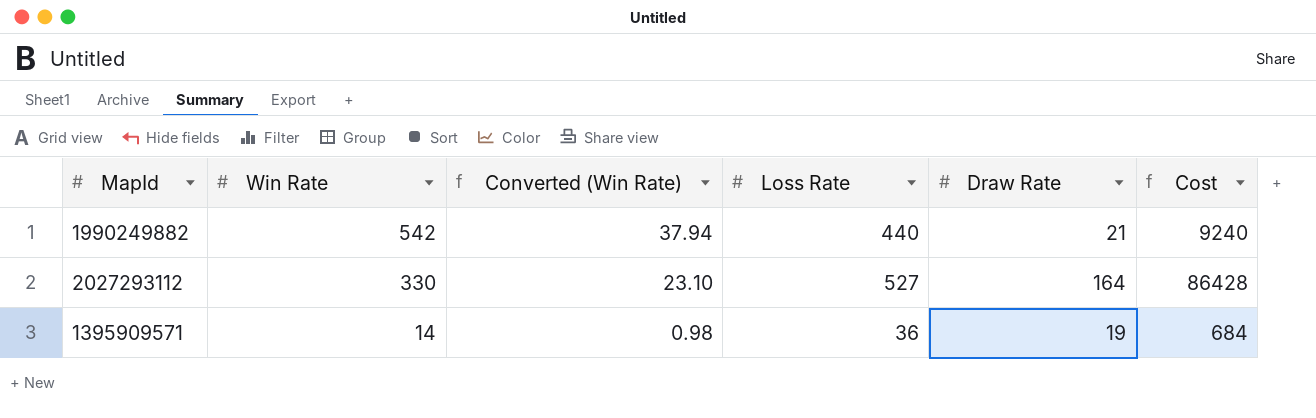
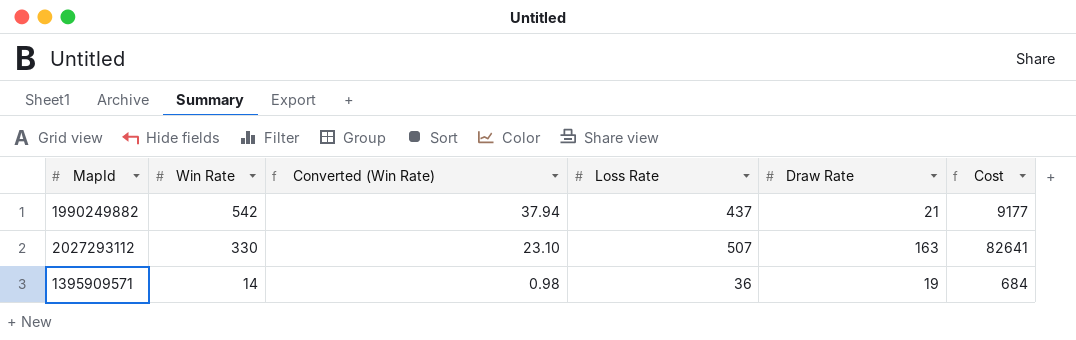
1990249882 | Loss Rate: 440 -> 437
1990249882 | Cost: 9240 -> 9177
2027293112 | Loss Rate: 527 -> 507
2027293112 | Draw Rate: 164 -> 163
2027293112 | Cost: 86428 -> 82641

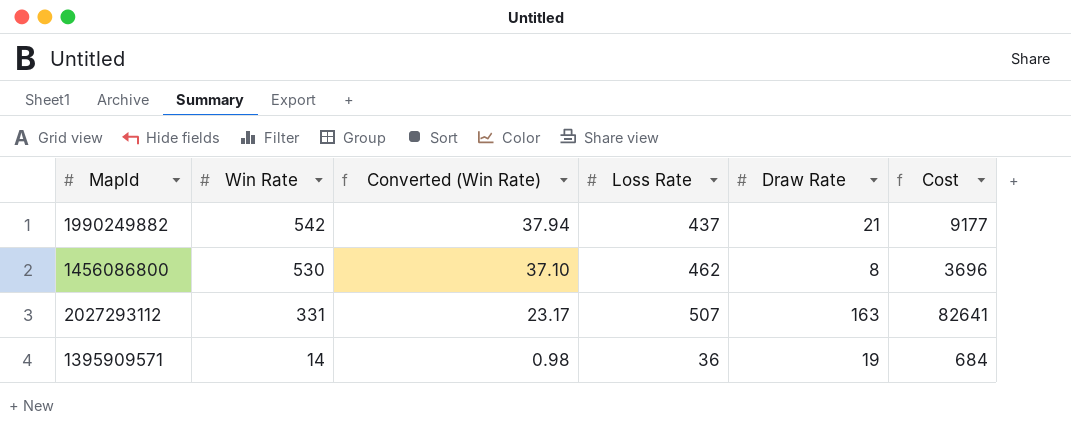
row 1456086800: none -> 530 | 37.10 | 462 | 8 | 3696
2027293112 | Win Rate: 330 -> 331
2027293112 | Converted (Win Rate): 23.10 -> 23.17

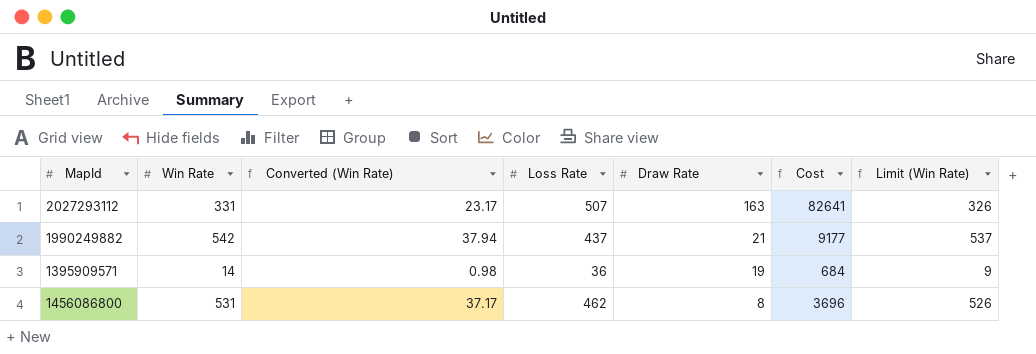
row order: Win Rate descending -> Draw Rate descending
column Limit (Win Rate) | formula: none -> [Win Rate] - 5
1456086800 | Win Rate: 530 -> 531
1456086800 | Converted (Win Rate): 37.10 -> 37.17

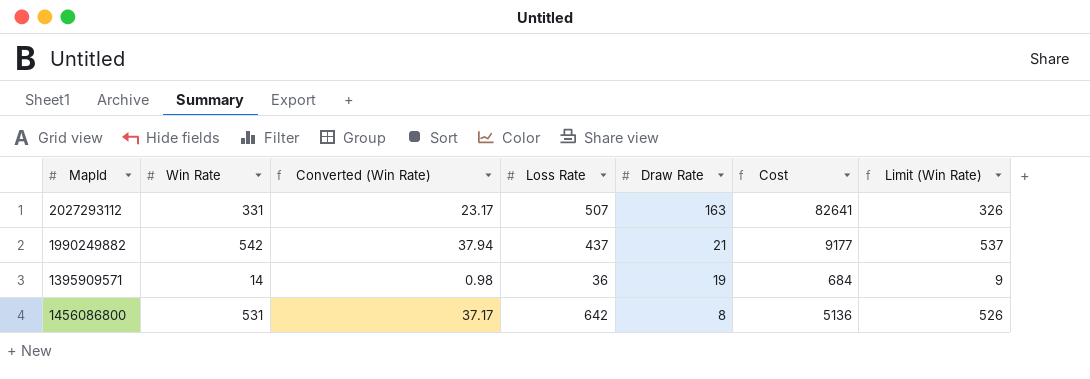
1456086800 | Loss Rate: 462 -> 642
1456086800 | Cost: 3696 -> 5136

